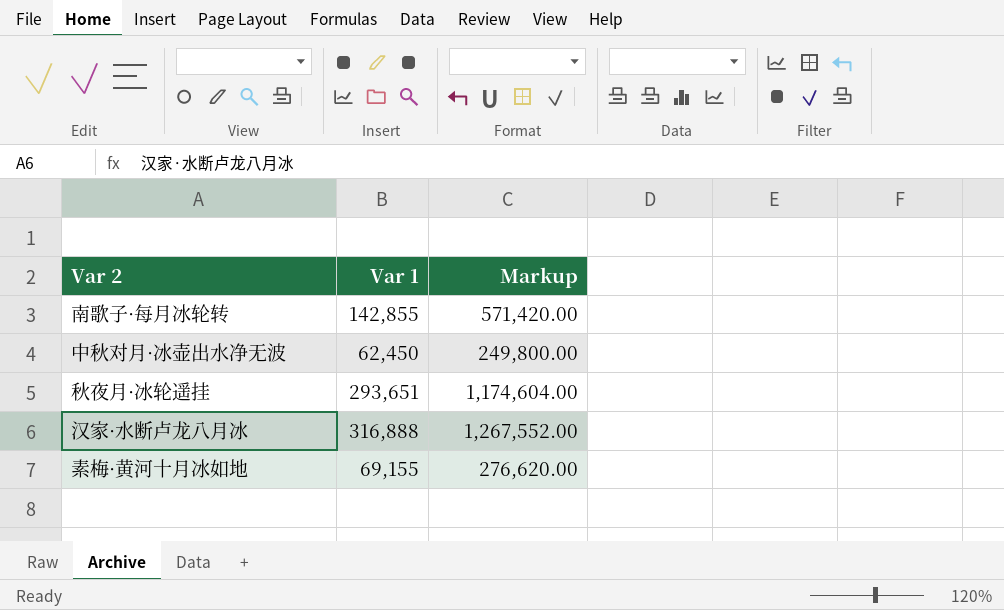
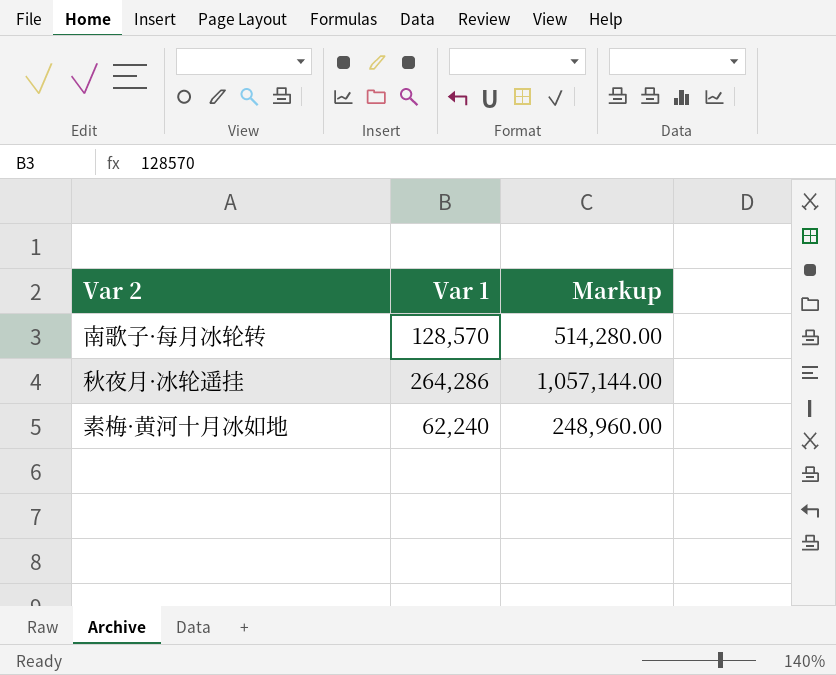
row 中秋对月·冰壶出水净无波: 62,450 | 249,800.00 -> none
row 汉家·水断卢龙八月冰: 316,888 | 1,267,552.00 -> none
南歌子·每月冰轮转 | Var 1: 142,855 -> 128,570
南歌子·每月冰轮转 | Markup: 571,420.00 -> 514,280.00
秋夜月·冰轮遥挂 | Var 1: 293,651 -> 264,286
秋夜月·冰轮遥挂 | Markup: 1,174,604.00 -> 1,057,144.00
素梅·黄河十月冰如地 | Var 1: 69,155 -> 62,240
素梅·黄河十月冰如地 | Markup: 276,620.00 -> 248,960.00

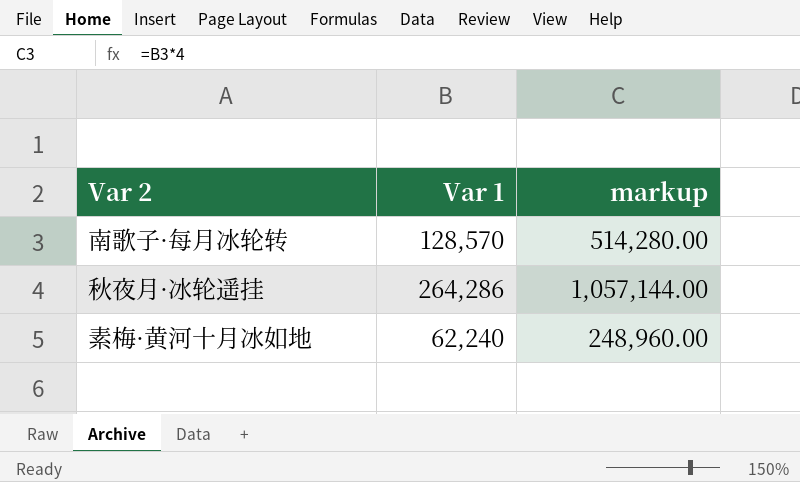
column name: Markup -> markup

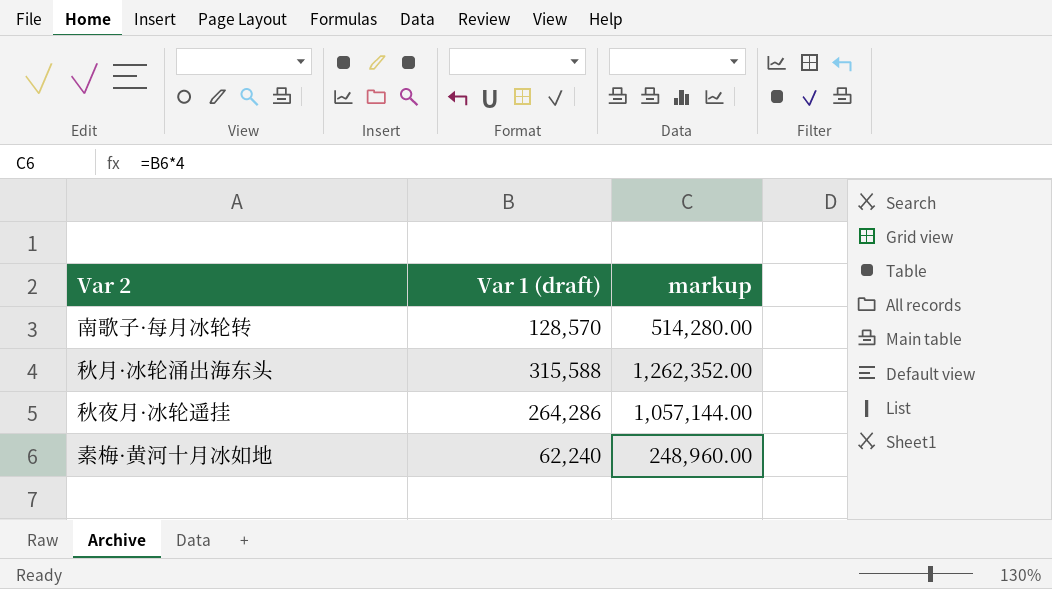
column name: Var 1 -> Var 1 (draft)
row 秋月·冰轮涌出海东头: none -> 315,588 | 1,262,352.00

